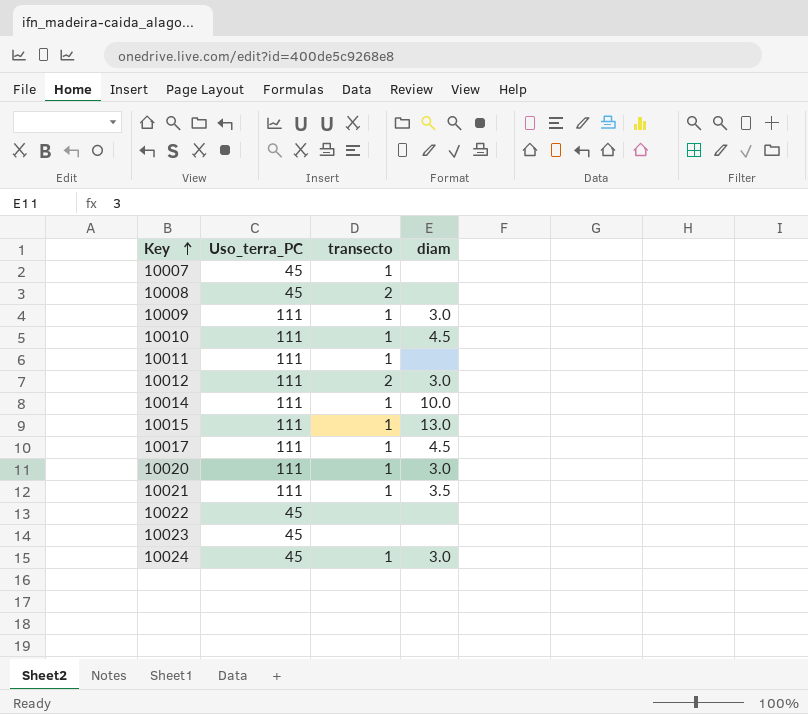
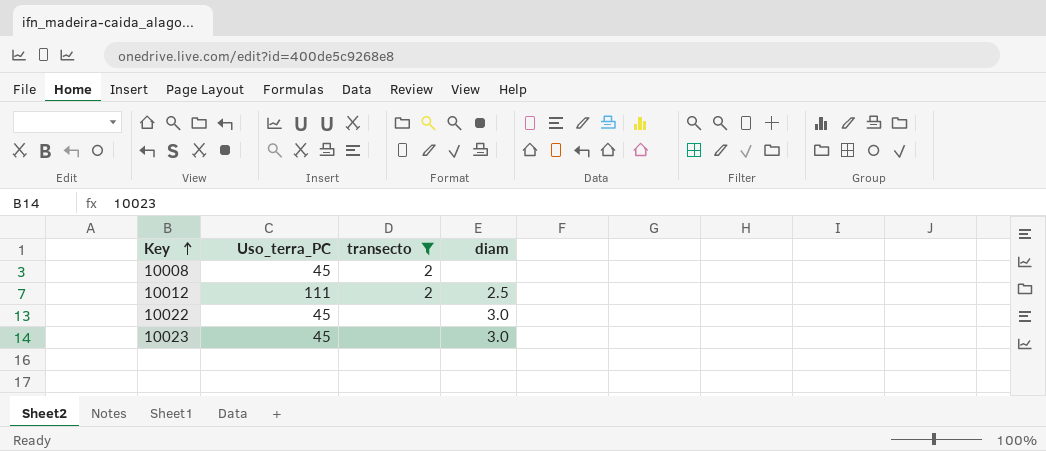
filter: none -> transecto != 1
10012 | diam: 3.0 -> 2.5
10022 | diam: none -> 3.0
10023 | diam: none -> 3.0

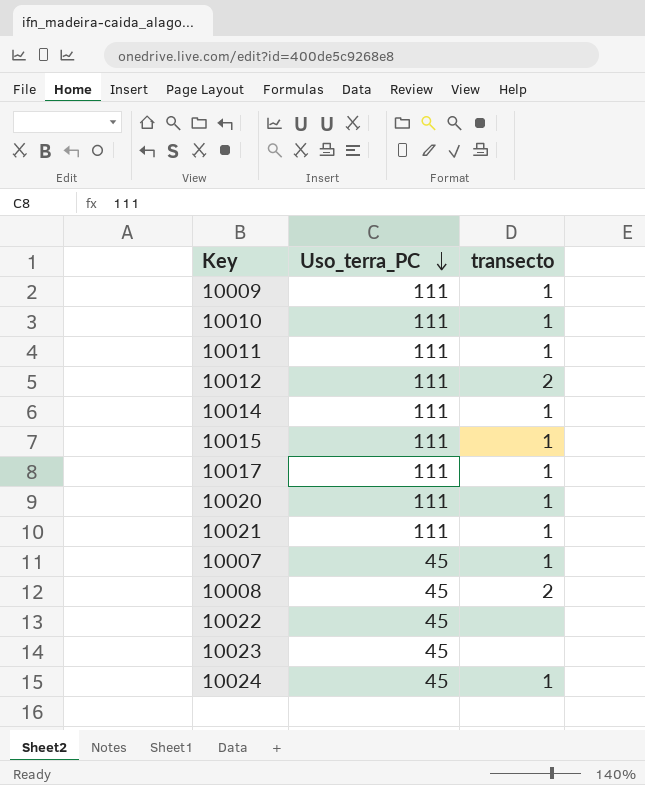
filter: transecto != 1 -> none
row order: Key ascending -> Uso_terra_PC descending
column diam | position: 4 -> none

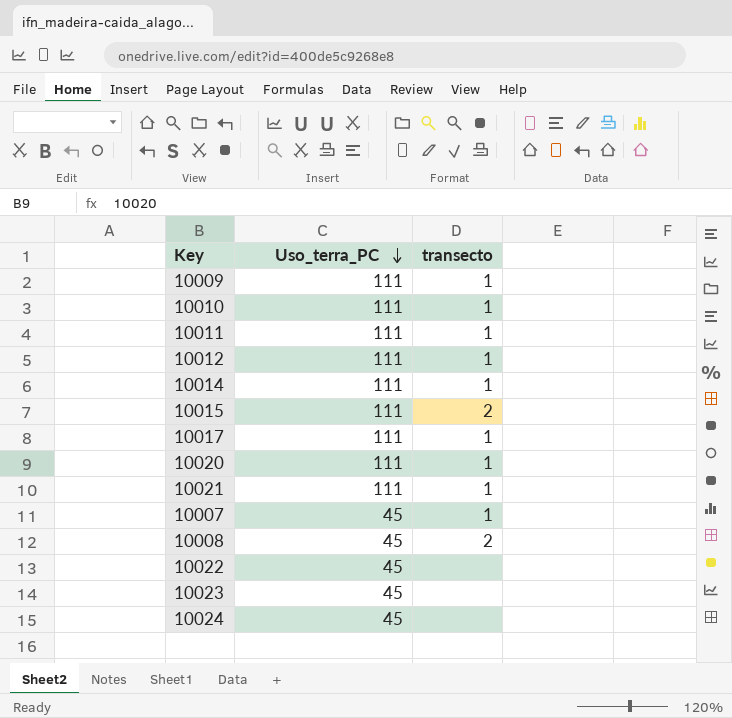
10012 | transecto: 2 -> 1
10015 | transecto: 1 -> 2
10024 | transecto: 1 -> none

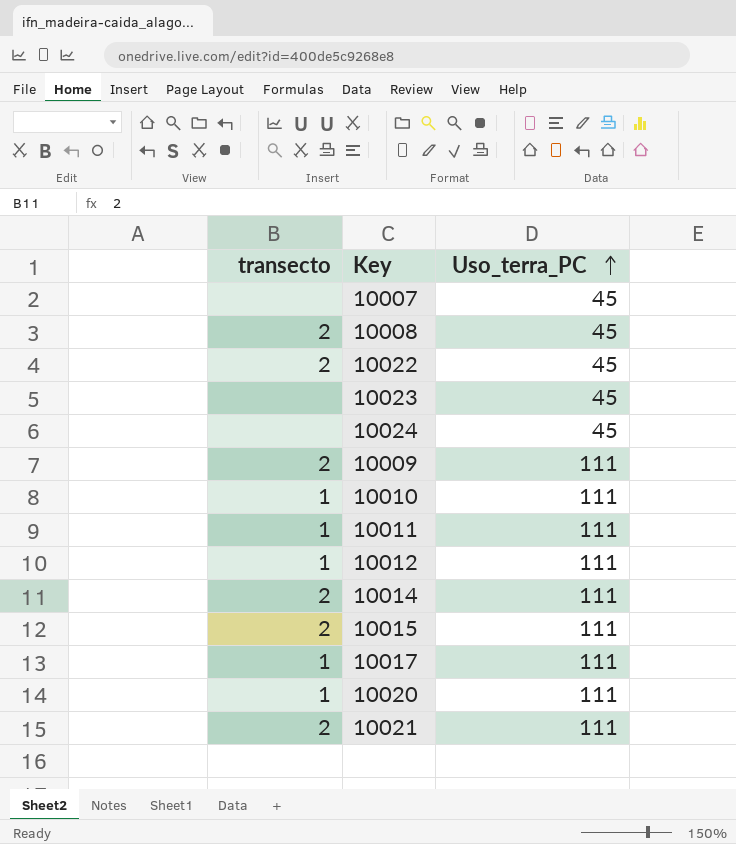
row order: Uso_terra_PC descending -> Uso_terra_PC ascending
column transecto | position: 3 -> 1
10007 | transecto: 1 -> none
10022 | transecto: none -> 2
10009 | transecto: 1 -> 2
10014 | transecto: 1 -> 2
10021 | transecto: 1 -> 2

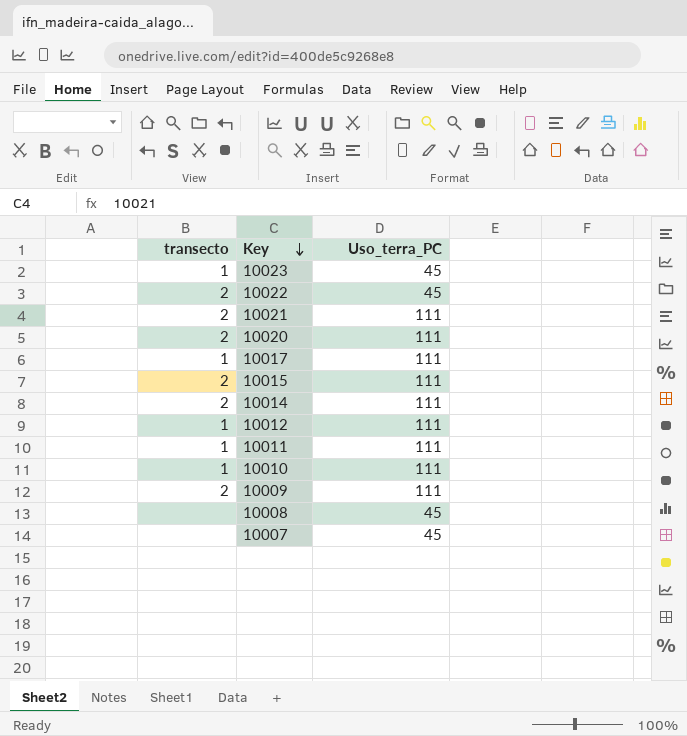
row order: Uso_terra_PC ascending -> Key descending
row 10024: none | 45 -> none
10023 | transecto: none -> 1
10020 | transecto: 1 -> 2
10008 | transecto: 2 -> none

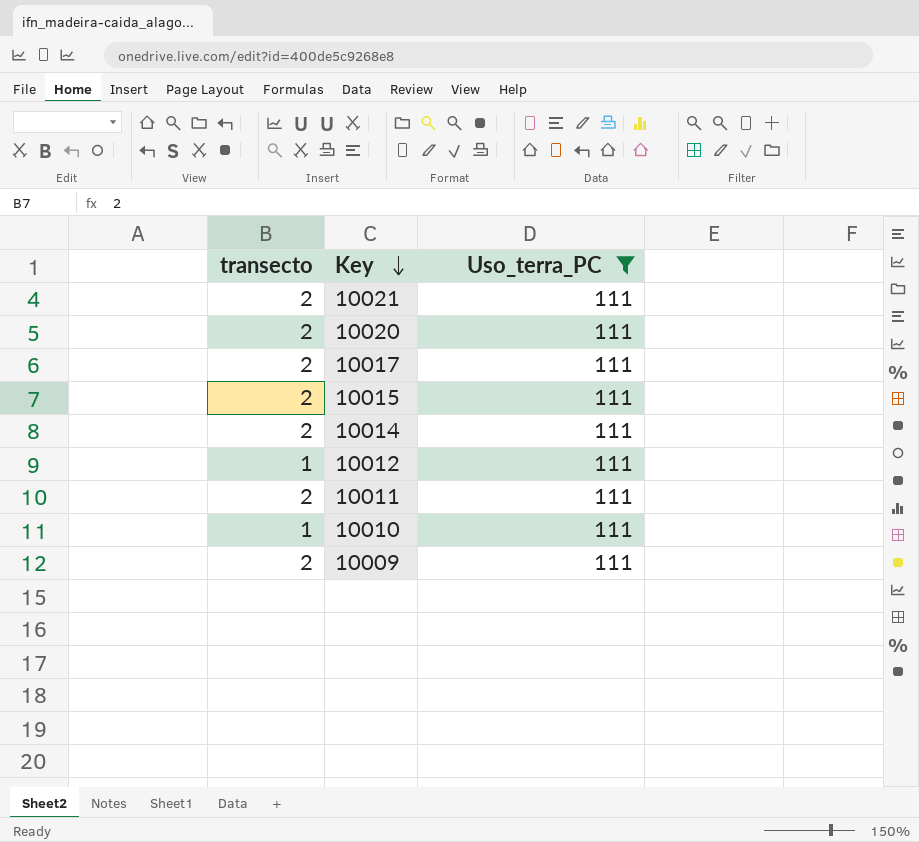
filter: none -> Uso_terra_PC = 111
10017 | transecto: 1 -> 2
10011 | transecto: 1 -> 2

